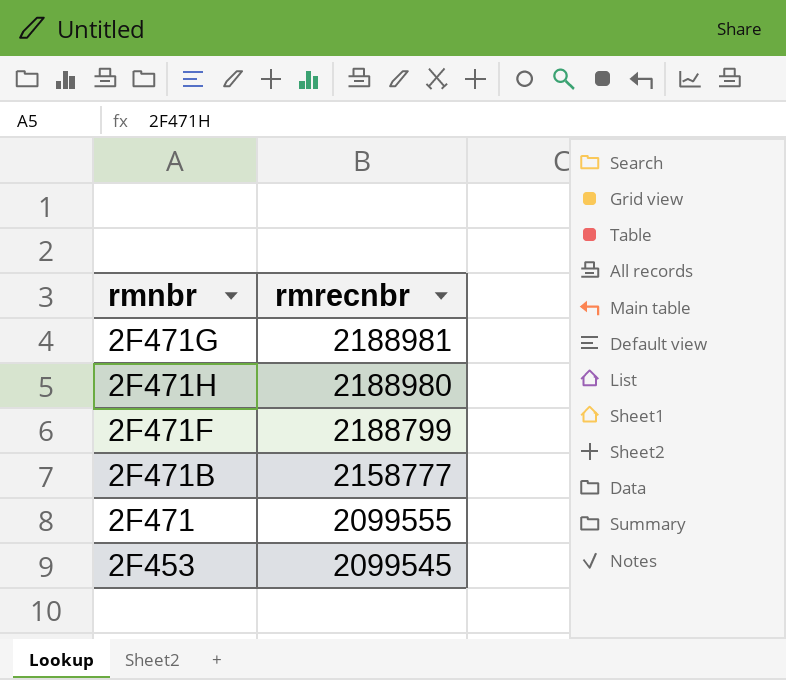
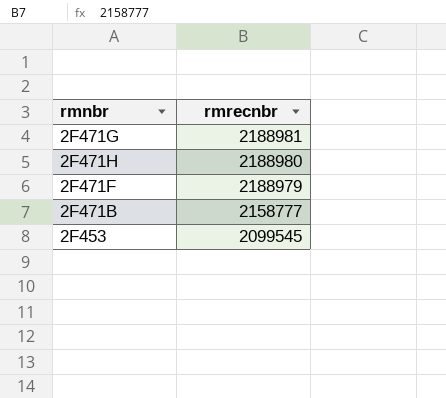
row 2F471: 2099555 -> none
2F471F | rmrecnbr: 2188799 -> 2188979

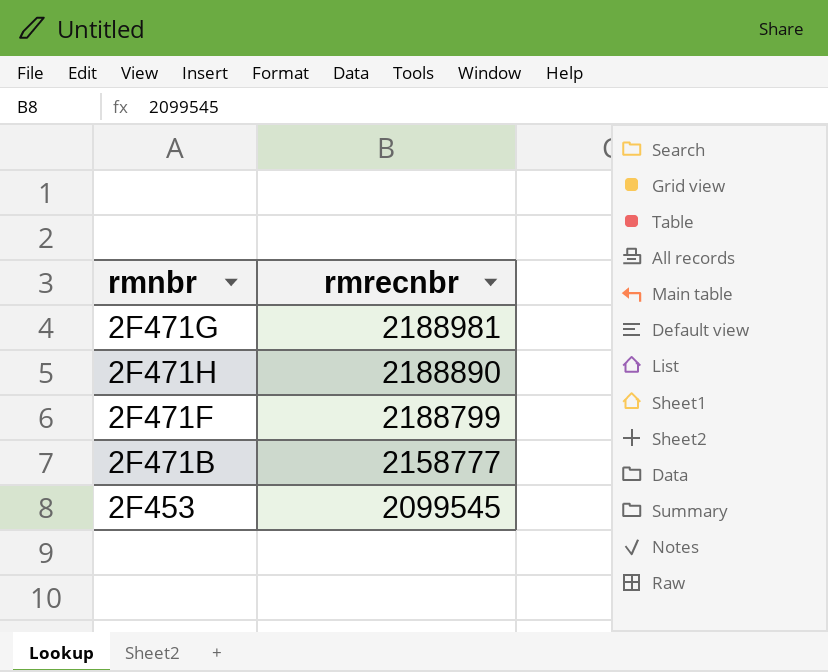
2F471H | rmrecnbr: 2188980 -> 2188890
2F471F | rmrecnbr: 2188979 -> 2188799

